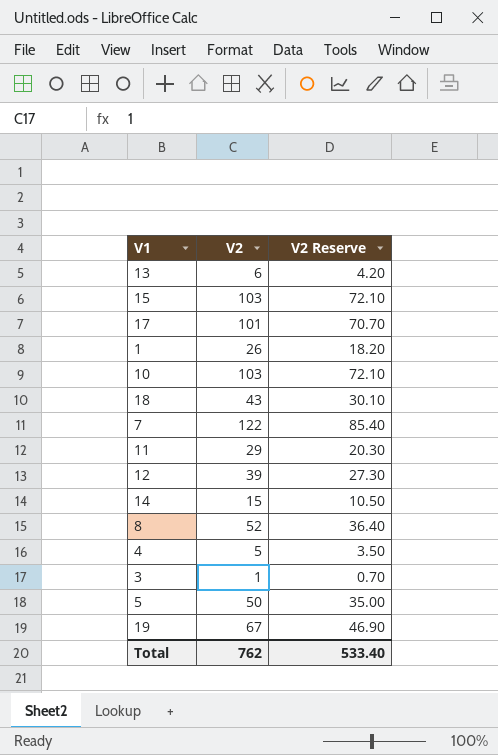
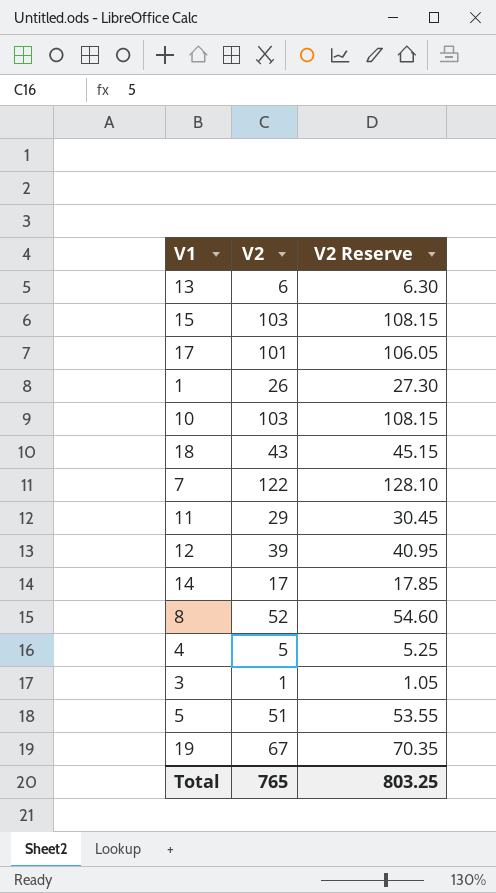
column V2 Reserve | formula: [V2] * 0.7 -> [V2] * 1.05
14 | V2: 15 -> 17
5 | V2: 50 -> 51
Total | V2: 762 -> 765
Total | V2 Reserve: 533.40 -> 803.25

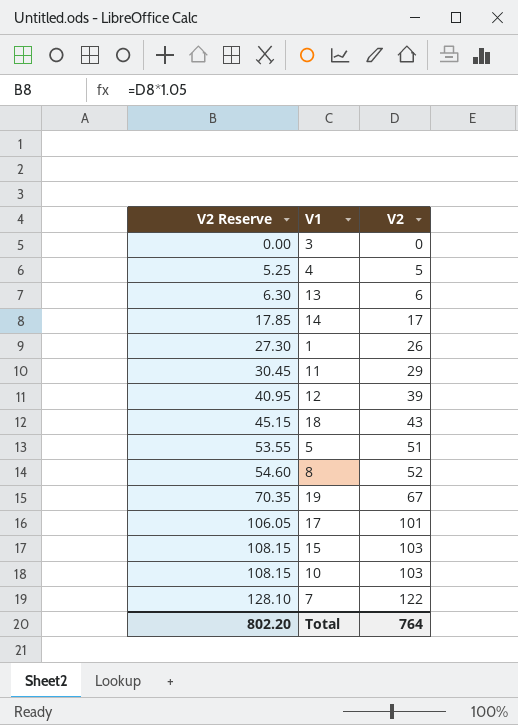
row order: none -> V2 Reserve ascending
column V2 Reserve | position: 3 -> 1
3 | V2 Reserve: 1.05 -> 0.00
3 | V2: 1 -> 0
Total | V2 Reserve: 803.25 -> 802.20
Total | V2: 765 -> 764

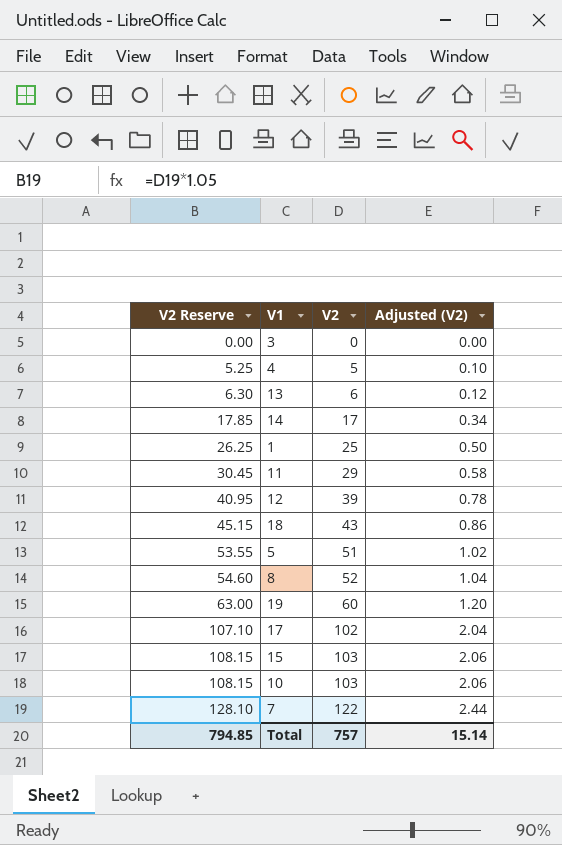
column Adjusted (V2) | formula: none -> [V2] * 0.02
1 | V2 Reserve: 27.30 -> 26.25
1 | V2: 26 -> 25
19 | V2 Reserve: 70.35 -> 63.00
19 | V2: 67 -> 60
17 | V2 Reserve: 106.05 -> 107.10
17 | V2: 101 -> 102
Total | V2 Reserve: 802.20 -> 794.85
Total | V2: 764 -> 757

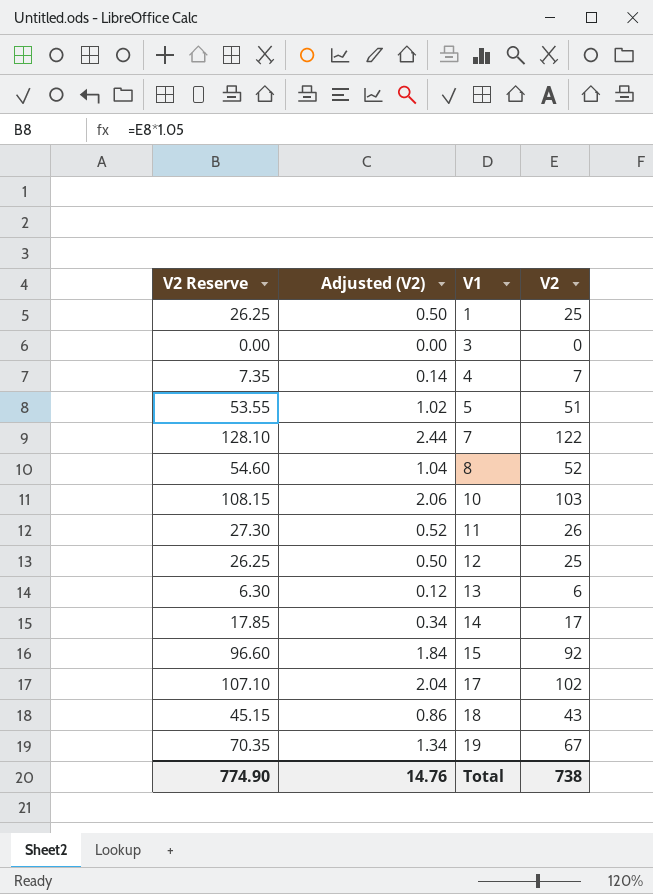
row order: V2 Reserve ascending -> V1 ascending
column Adjusted (V2) | position: 4 -> 2
4 | V2 Reserve: 5.25 -> 7.35
4 | Adjusted (V2): 0.10 -> 0.14
4 | V2: 5 -> 7
11 | V2 Reserve: 30.45 -> 27.30
11 | Adjusted (V2): 0.58 -> 0.52
11 | V2: 29 -> 26
12 | V2 Reserve: 40.95 -> 26.25
12 | Adjusted (V2): 0.78 -> 0.50
12 | V2: 39 -> 25
15 | V2 Reserve: 108.15 -> 96.60
15 | Adjusted (V2): 2.06 -> 1.84
15 | V2: 103 -> 92
19 | V2 Reserve: 63.00 -> 70.35
19 | Adjusted (V2): 1.20 -> 1.34
19 | V2: 60 -> 67
Total | V2 Reserve: 794.85 -> 774.90
Total | Adjusted (V2): 15.14 -> 14.76
Total | V2: 757 -> 738

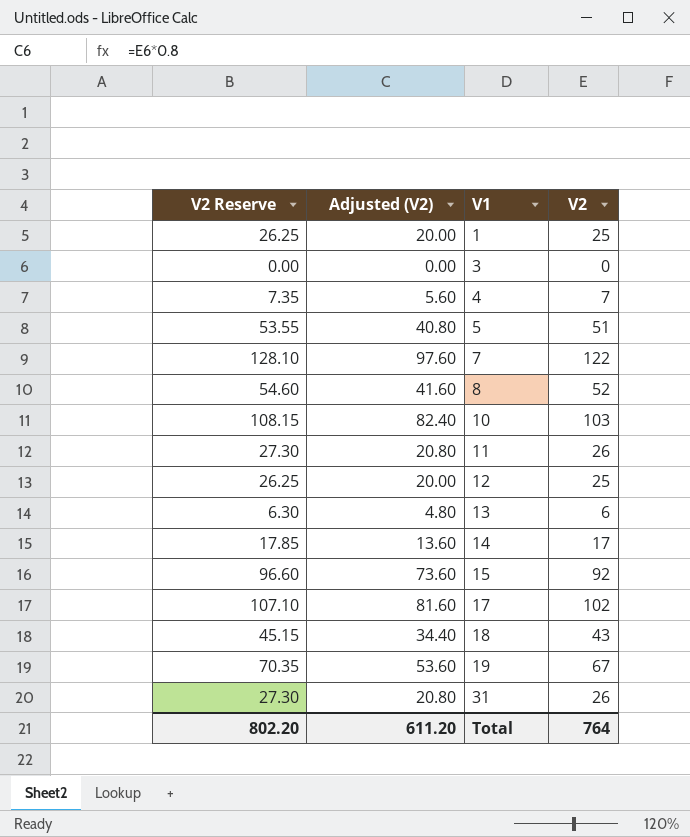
column Adjusted (V2) | formula: [V2] * 0.02 -> [V2] * 0.8
row 31: none -> 27.30 | 20.80 | 26
Total | V2 Reserve: 774.90 -> 802.20
Total | Adjusted (V2): 14.76 -> 611.20
Total | V2: 738 -> 764

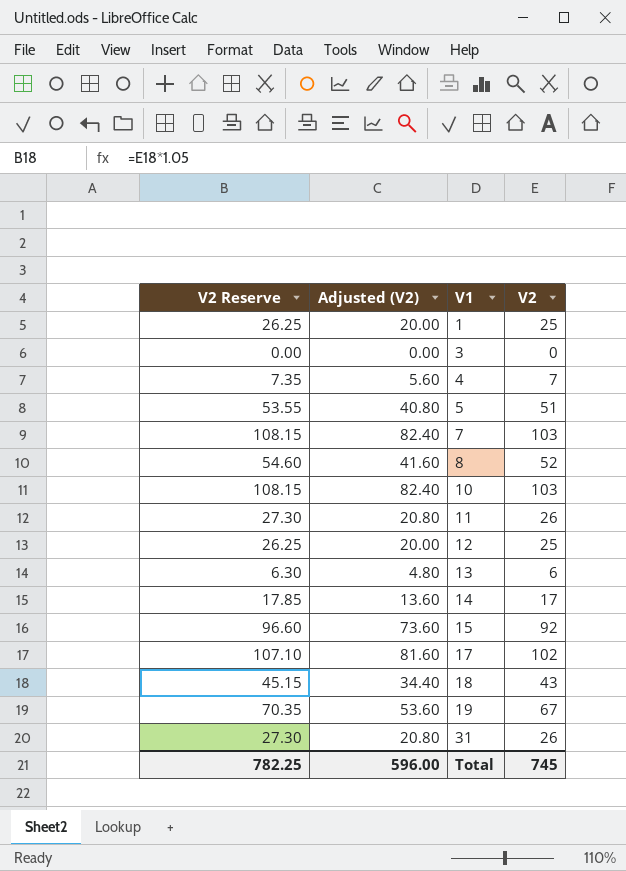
7 | V2 Reserve: 128.10 -> 108.15
7 | Adjusted (V2): 97.60 -> 82.40
7 | V2: 122 -> 103
Total | V2 Reserve: 802.20 -> 782.25
Total | Adjusted (V2): 611.20 -> 596.00
Total | V2: 764 -> 745

